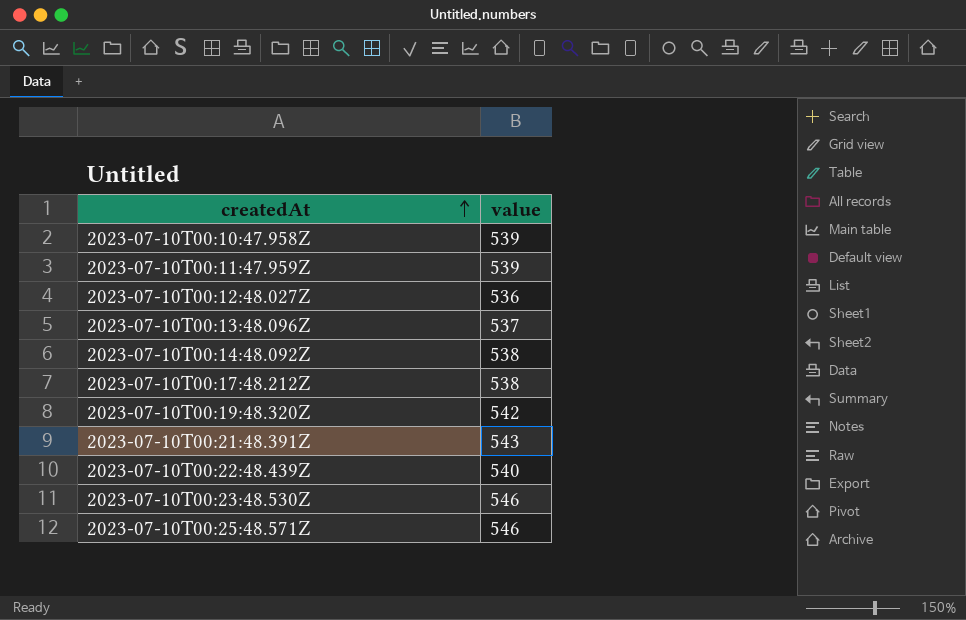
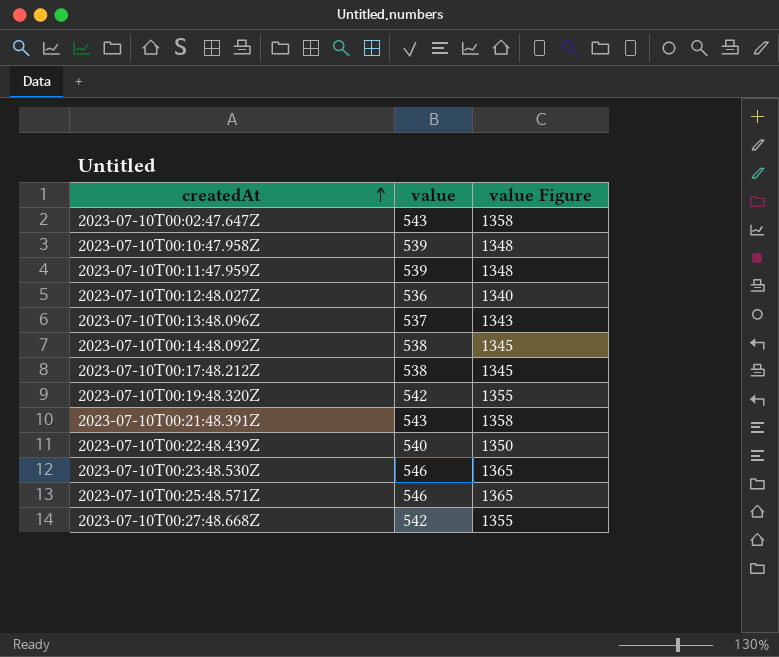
column value Figure | formula: none -> [value] * 2.5
row 2023-07-10T00:02:47.647Z: none -> 543 | 1358
row 2023-07-10T00:27:48.668Z: none -> 542 | 1355

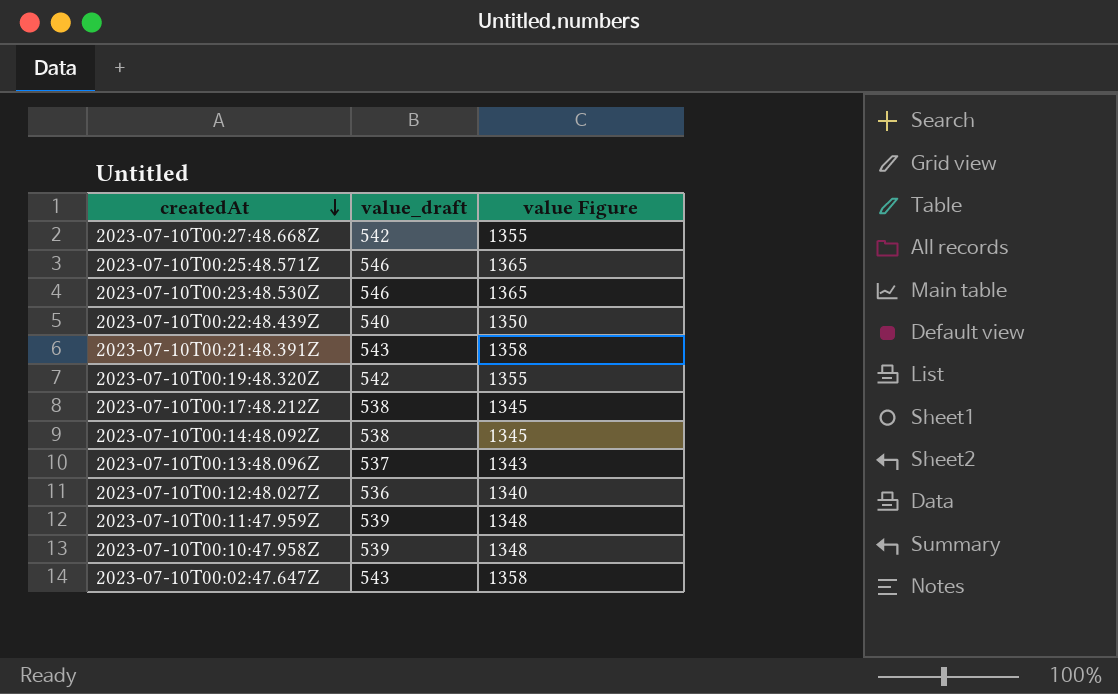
row order: createdAt ascending -> createdAt descending
column name: value -> value_draft

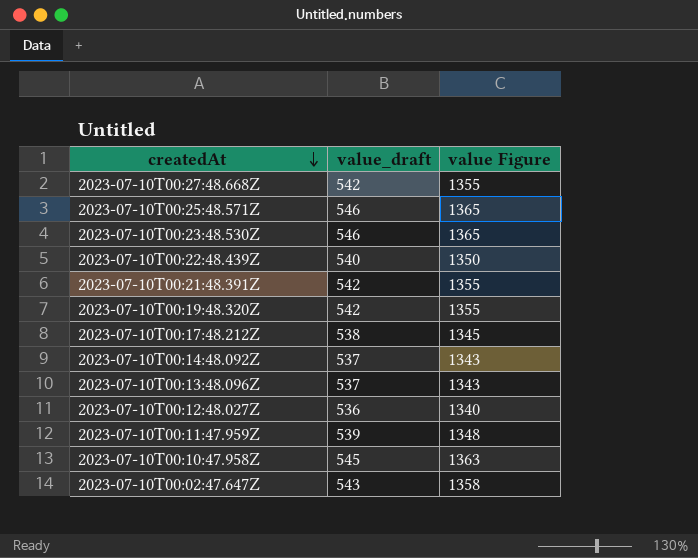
2023-07-10T00:21:48.391Z | value_draft: 543 -> 542
2023-07-10T00:21:48.391Z | value Figure: 1358 -> 1355
2023-07-10T00:14:48.092Z | value_draft: 538 -> 537
2023-07-10T00:14:48.092Z | value Figure: 1345 -> 1343
2023-07-10T00:10:47.958Z | value_draft: 539 -> 545
2023-07-10T00:10:47.958Z | value Figure: 1348 -> 1363

